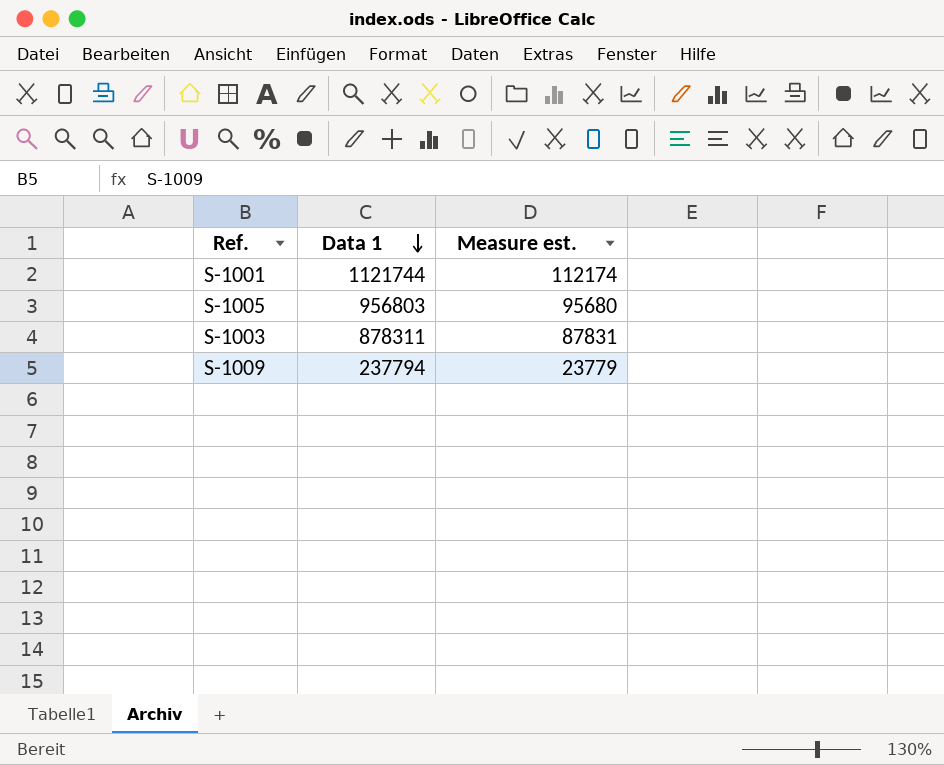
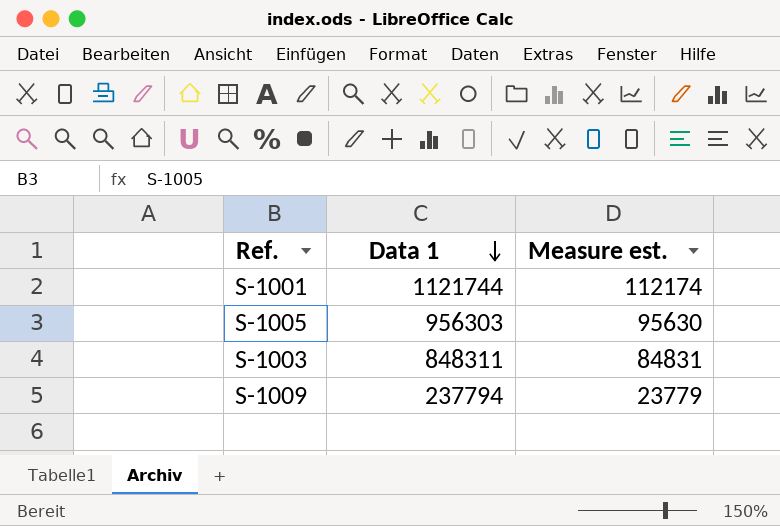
S-1005 | Data 1: 956803 -> 956303
S-1005 | Measure est.: 95680 -> 95630
S-1003 | Data 1: 878311 -> 848311
S-1003 | Measure est.: 87831 -> 84831

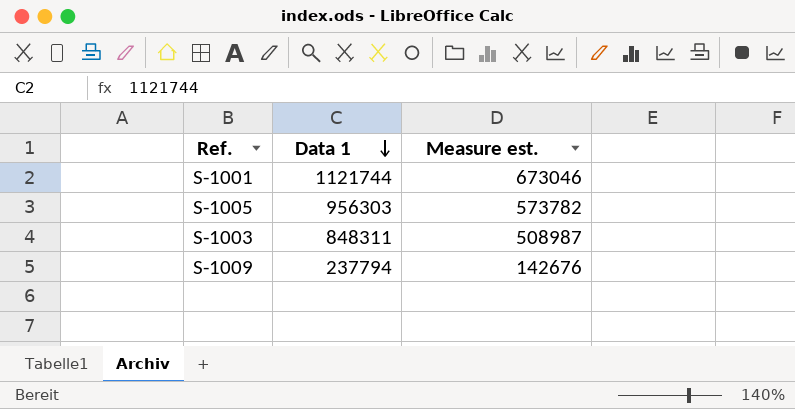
column Measure est. | formula: [Data 1] * 0.1 -> [Data 1] * 0.6

